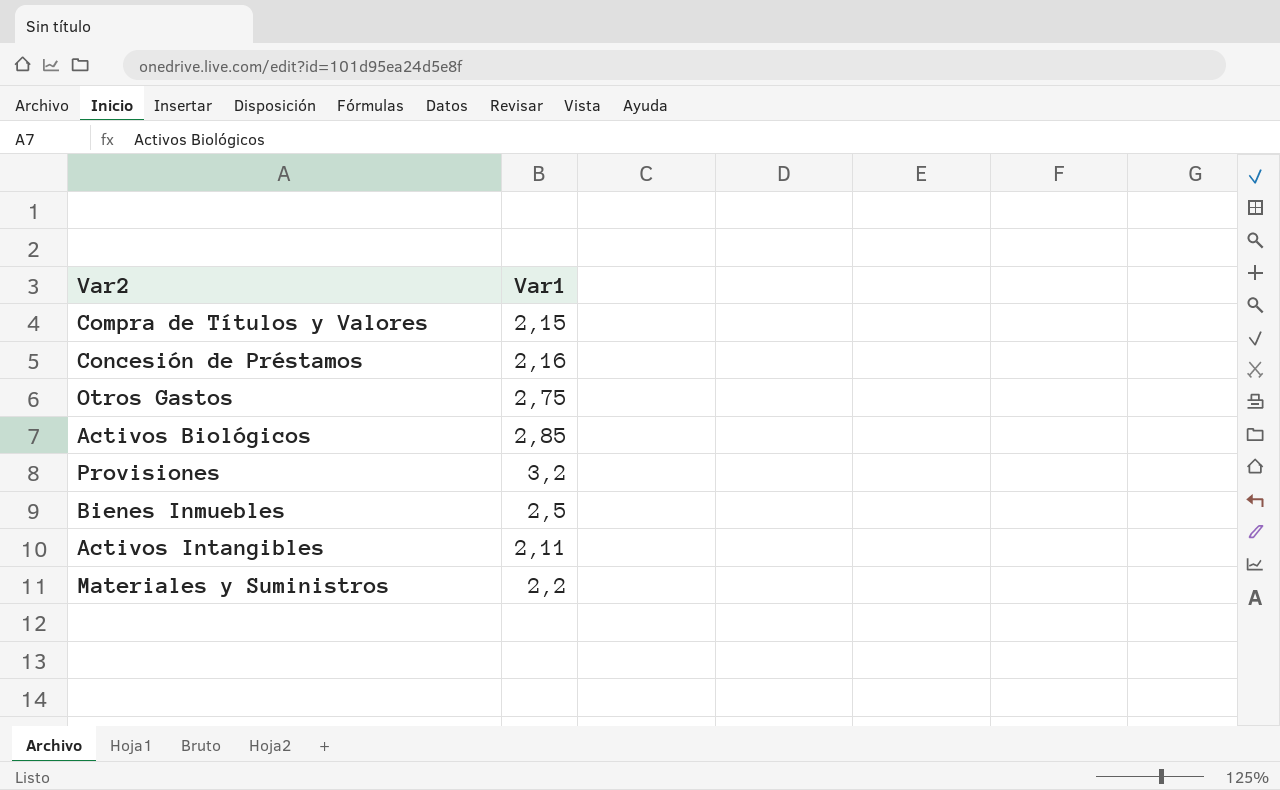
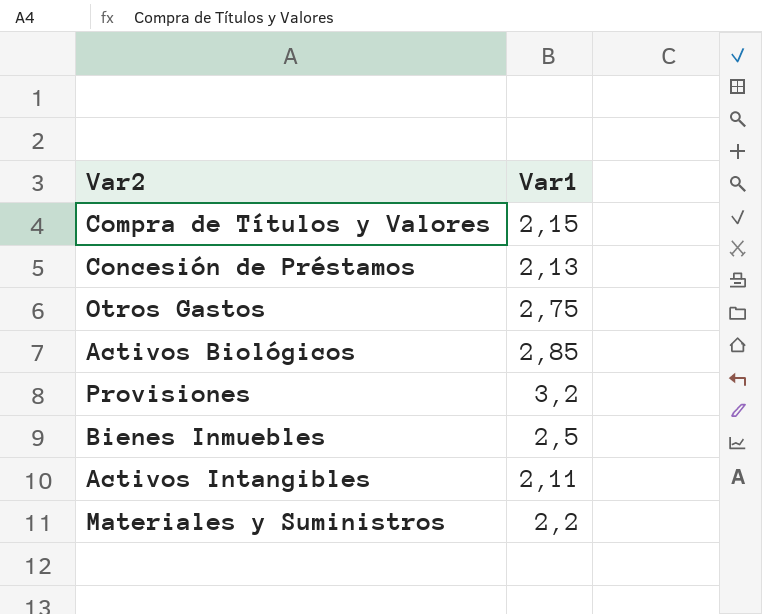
Concesión de Préstamos | Var1: 2,16 -> 2,13

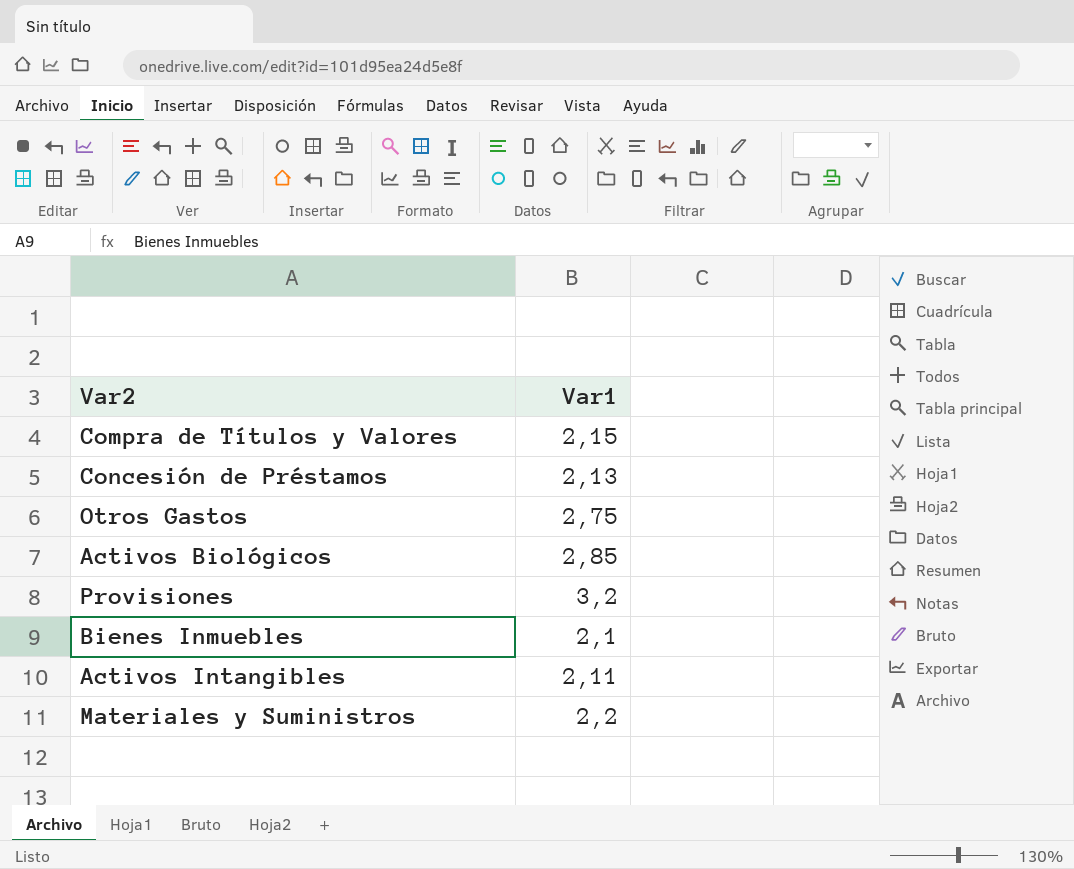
Bienes Inmuebles | Var1: 2,5 -> 2,1

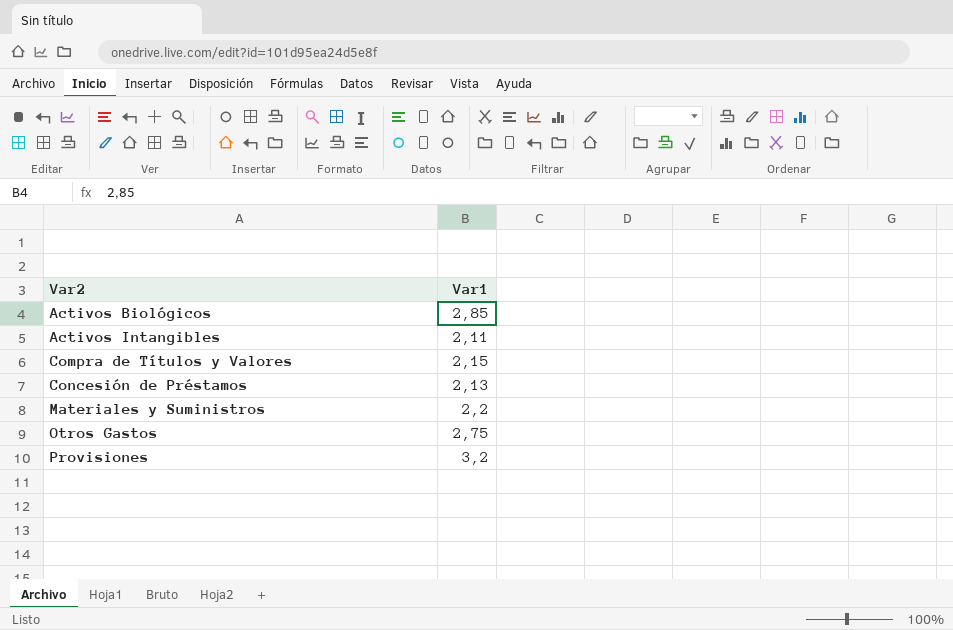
row order: none -> Var2 ascending
row Bienes Inmuebles: 2,1 -> none

